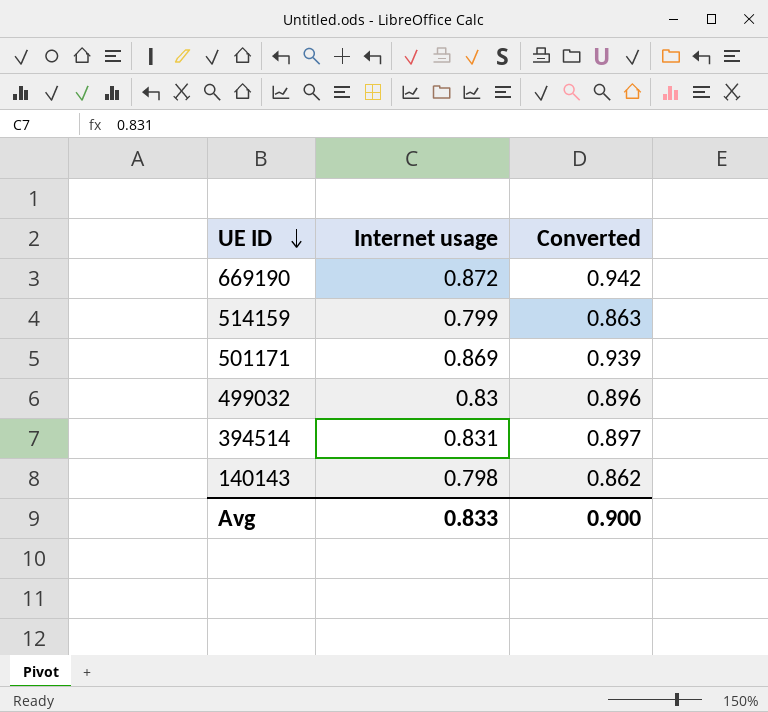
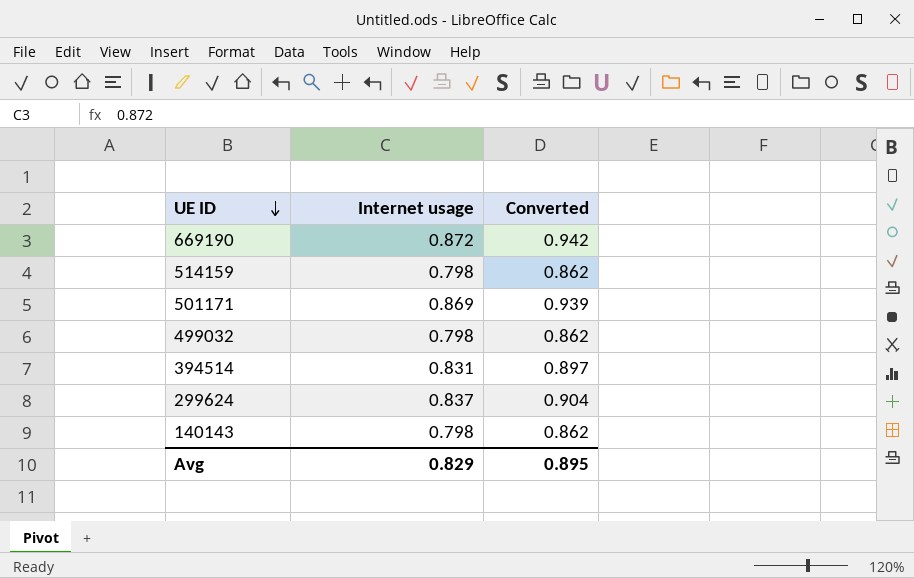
514159 | Internet usage: 0.799 -> 0.798
514159 | Converted: 0.863 -> 0.862
499032 | Internet usage: 0.83 -> 0.798
499032 | Converted: 0.896 -> 0.862
row 299624: none -> 0.837 | 0.904
Avg | Internet usage: 0.833 -> 0.829
Avg | Converted: 0.900 -> 0.895

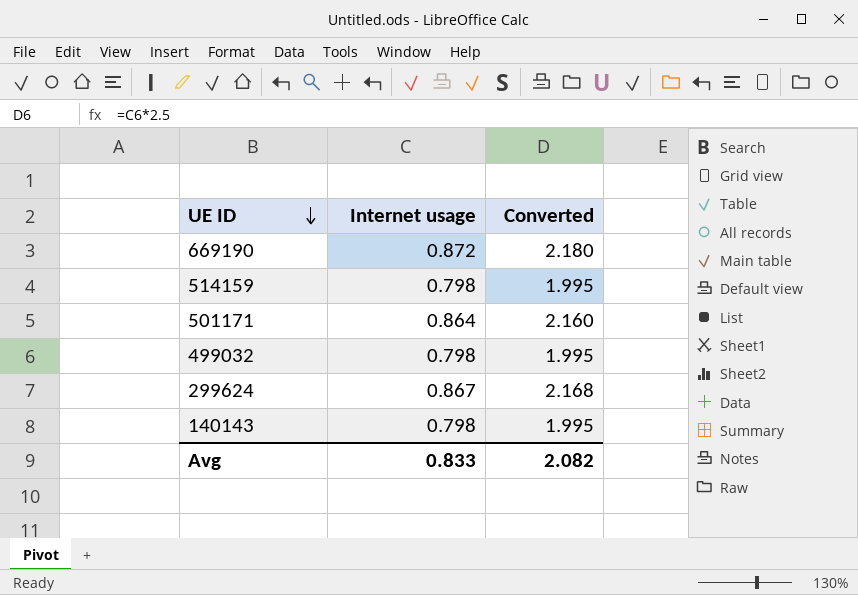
column Converted | formula: [Internet usage] * 1.08 -> [Internet usage] * 2.5
row 394514: 0.831 | 0.897 -> none
501171 | Internet usage: 0.869 -> 0.864
299624 | Internet usage: 0.837 -> 0.867
Avg | Internet usage: 0.829 -> 0.833
Avg | Converted: 0.895 -> 2.082

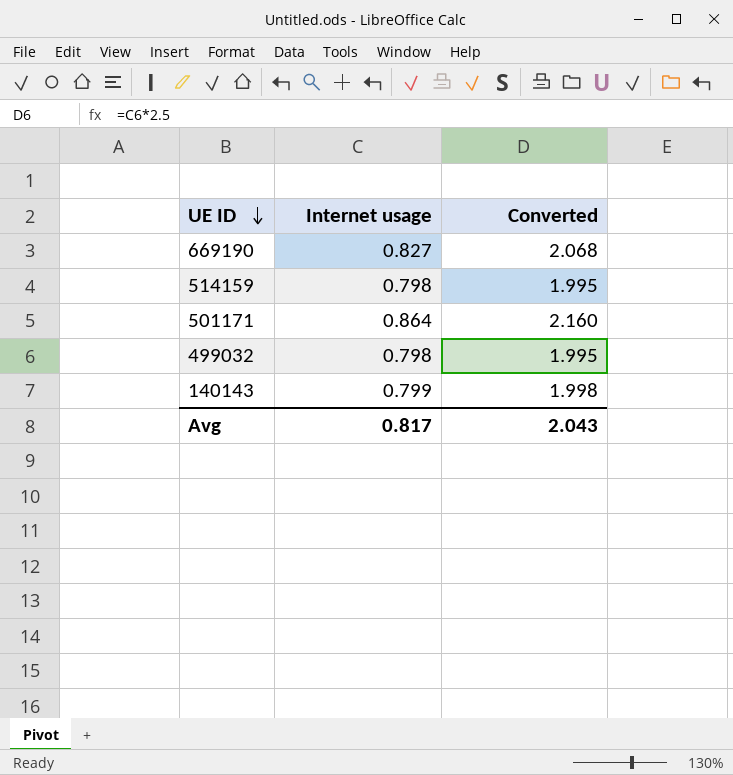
row 299624: 0.867 | 2.168 -> none
669190 | Internet usage: 0.872 -> 0.827
669190 | Converted: 2.180 -> 2.068
140143 | Internet usage: 0.798 -> 0.799
140143 | Converted: 1.995 -> 1.998
Avg | Internet usage: 0.833 -> 0.817
Avg | Converted: 2.082 -> 2.043

